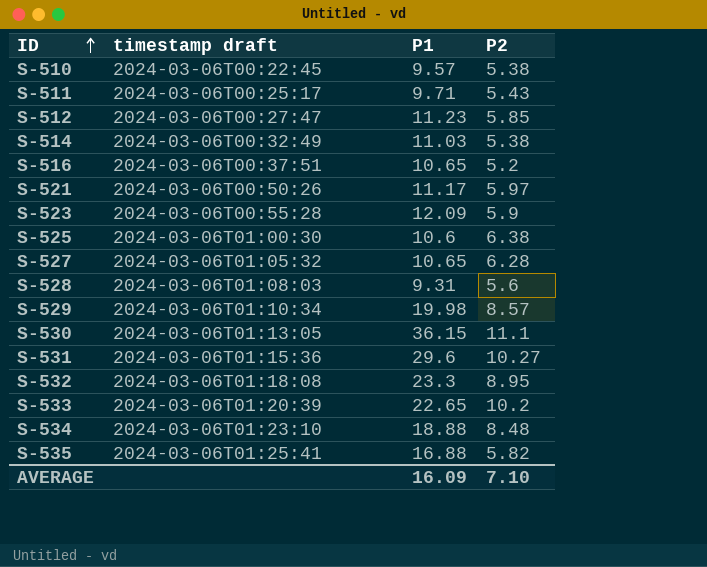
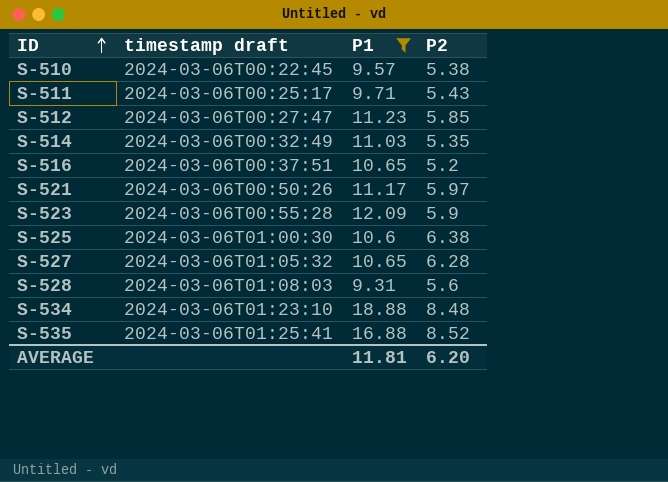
filter: none -> P1 <= 18.88
S-514 | P2: 5.38 -> 5.35
S-535 | P2: 5.82 -> 8.52
AVERAGE | P1: 16.09 -> 11.81
AVERAGE | P2: 7.10 -> 6.20

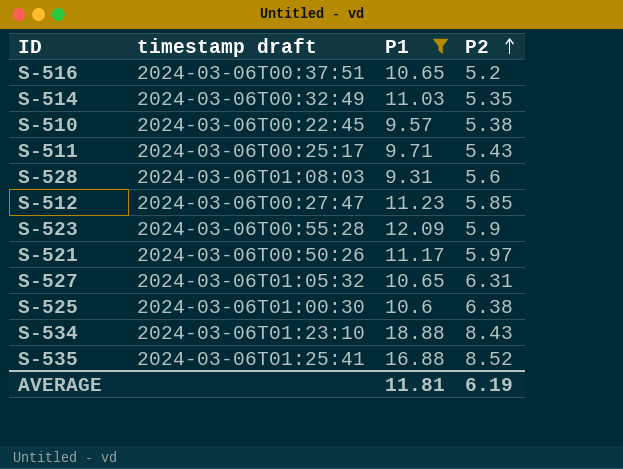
row order: ID ascending -> P2 ascending
S-527 | P2: 6.28 -> 6.31
S-534 | P2: 8.48 -> 8.43
AVERAGE | P2: 6.20 -> 6.19

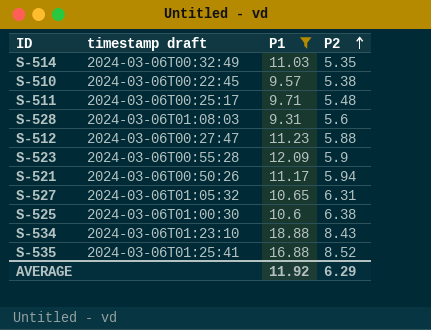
row S-516: 2024-03-06T00:37:51 | 10.65 | 5.2 -> none
S-511 | P2: 5.43 -> 5.48
S-512 | P2: 5.85 -> 5.88
S-521 | P2: 5.97 -> 5.94
AVERAGE | P1: 11.81 -> 11.92
AVERAGE | P2: 6.19 -> 6.29

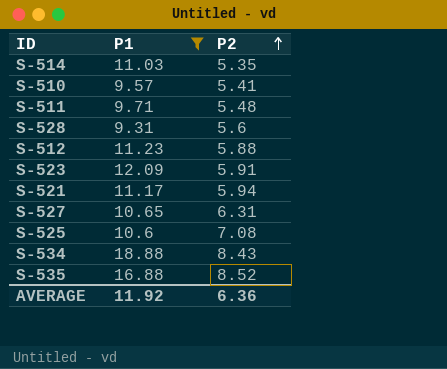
column timestamp draft | position: 2 -> none
S-510 | P2: 5.38 -> 5.41
S-523 | P2: 5.9 -> 5.91
S-525 | P2: 6.38 -> 7.08
AVERAGE | P2: 6.29 -> 6.36

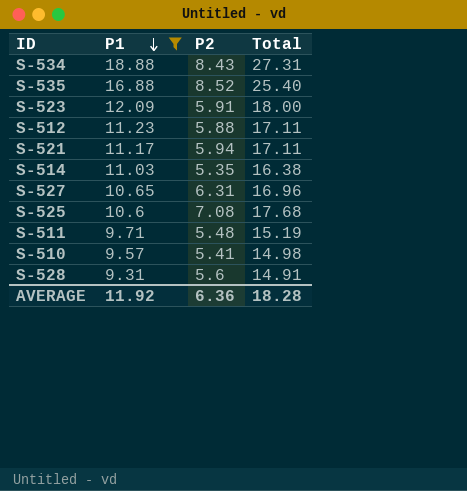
row order: P2 ascending -> P1 descending
column Total | formula: none -> [P1] + [P2]

